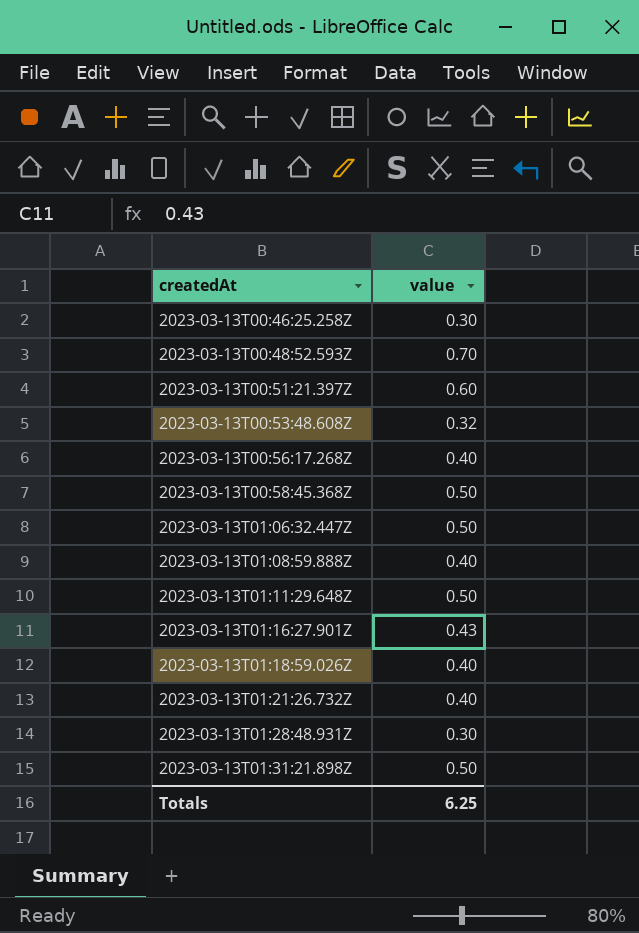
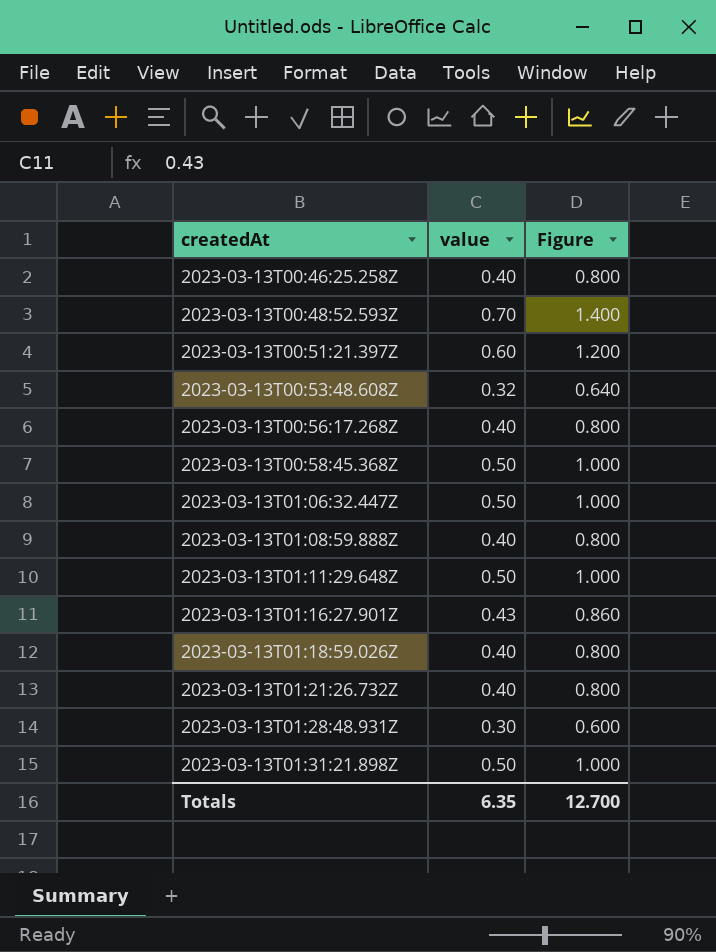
column Figure | formula: none -> [value] * 2
2023-03-13T00:46:25.258Z | value: 0.30 -> 0.40
Totals | value: 6.25 -> 6.35

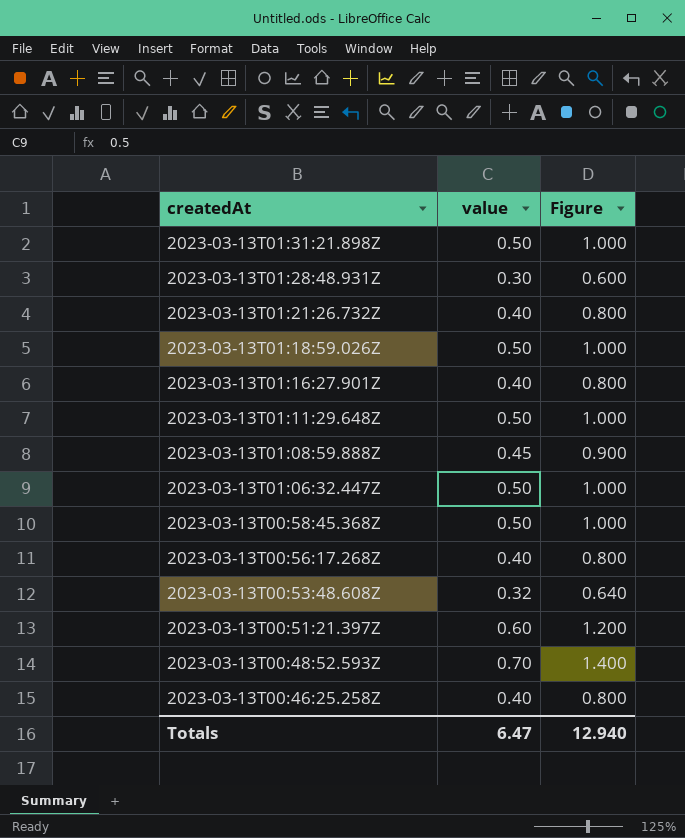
row order: createdAt ascending -> createdAt descending
2023-03-13T01:18:59.026Z | value: 0.40 -> 0.50
2023-03-13T01:18:59.026Z | Figure: 0.800 -> 1.000
2023-03-13T01:16:27.901Z | value: 0.43 -> 0.40
2023-03-13T01:16:27.901Z | Figure: 0.860 -> 0.800
2023-03-13T01:08:59.888Z | value: 0.40 -> 0.45
2023-03-13T01:08:59.888Z | Figure: 0.800 -> 0.900
Totals | value: 6.35 -> 6.47
Totals | Figure: 12.700 -> 12.940

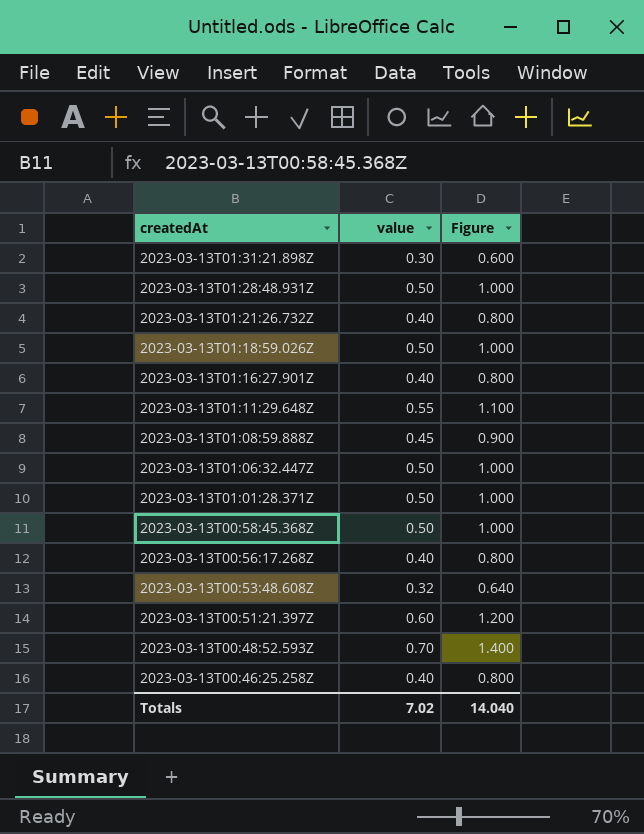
2023-03-13T01:31:21.898Z | value: 0.50 -> 0.30
2023-03-13T01:31:21.898Z | Figure: 1.000 -> 0.600
2023-03-13T01:28:48.931Z | value: 0.30 -> 0.50
2023-03-13T01:28:48.931Z | Figure: 0.600 -> 1.000
2023-03-13T01:11:29.648Z | value: 0.50 -> 0.55
2023-03-13T01:11:29.648Z | Figure: 1.000 -> 1.100
row 2023-03-13T01:01:28.371Z: none -> 0.50 | 1.000
Totals | value: 6.47 -> 7.02
Totals | Figure: 12.940 -> 14.040

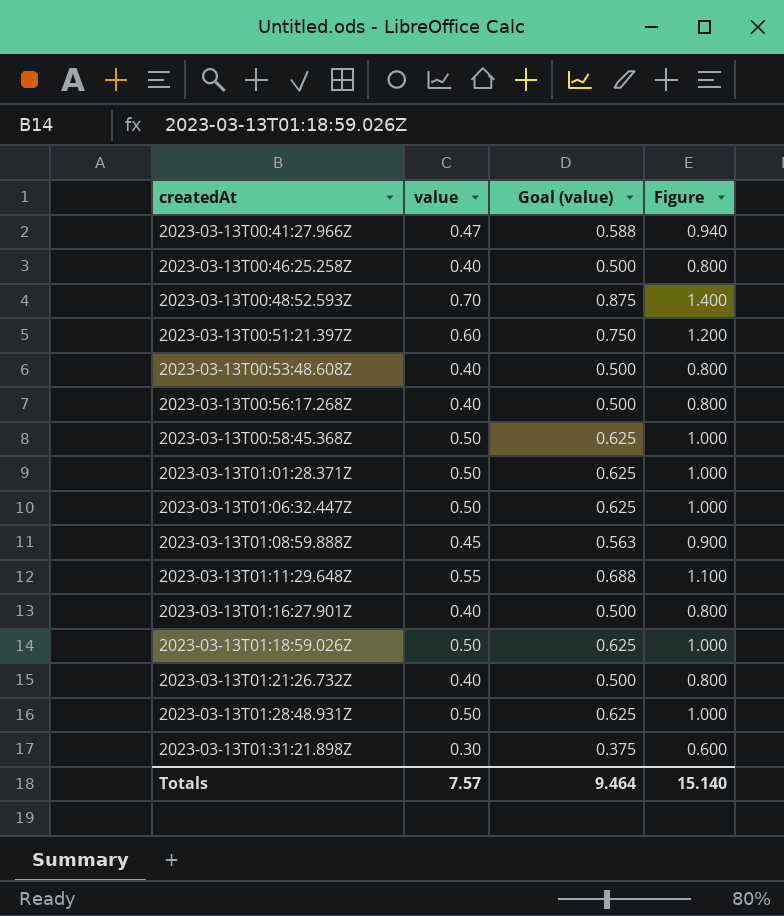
row order: createdAt descending -> createdAt ascending
column Goal (value) | formula: none -> [value] * 1.25
row 2023-03-13T00:41:27.966Z: none -> 0.47 | 0.588 | 0.940
2023-03-13T00:53:48.608Z | value: 0.32 -> 0.40
2023-03-13T00:53:48.608Z | Figure: 0.640 -> 0.800
Totals | value: 7.02 -> 7.57
Totals | Figure: 14.040 -> 15.140

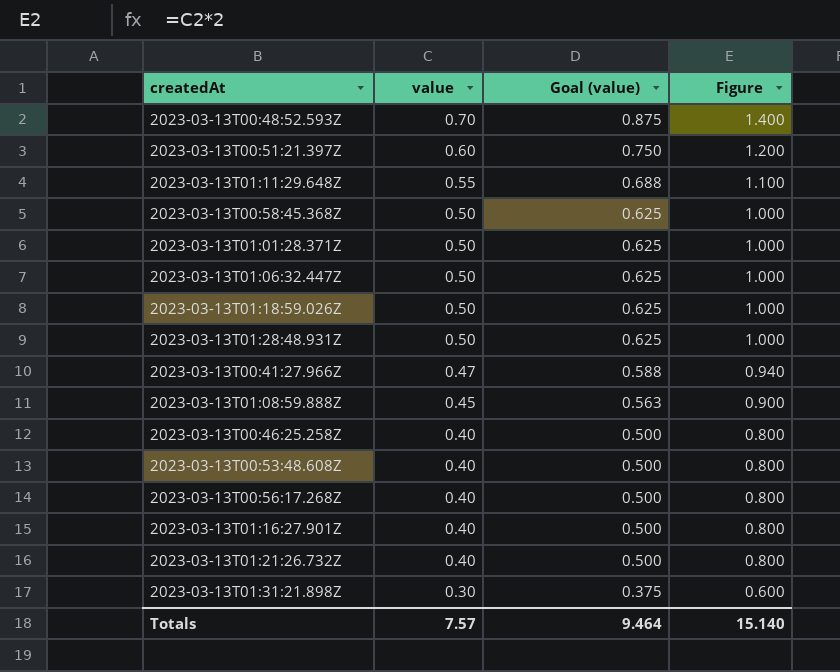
row order: createdAt ascending -> value descending

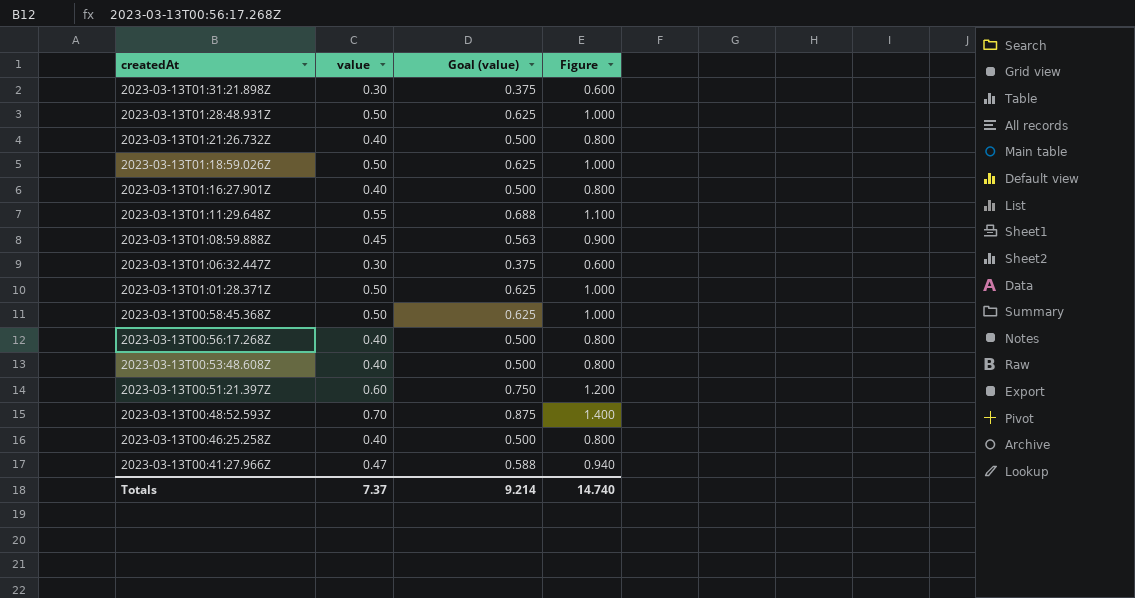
row order: value descending -> createdAt descending
2023-03-13T01:06:32.447Z | value: 0.50 -> 0.30
2023-03-13T01:06:32.447Z | Goal (value): 0.625 -> 0.375
2023-03-13T01:06:32.447Z | Figure: 1.000 -> 0.600
Totals | value: 7.57 -> 7.37
Totals | Goal (value): 9.464 -> 9.214
Totals | Figure: 15.140 -> 14.740

